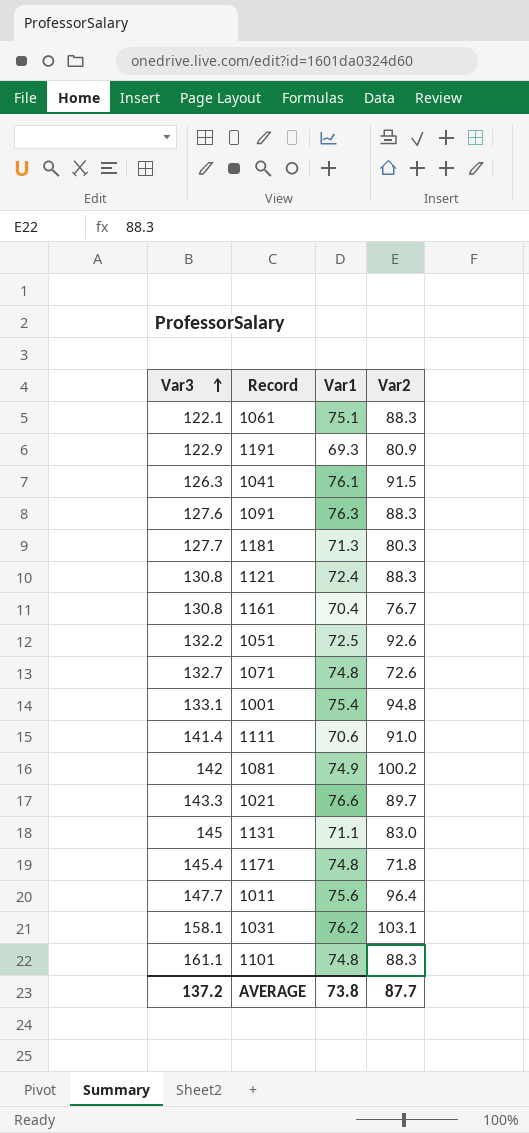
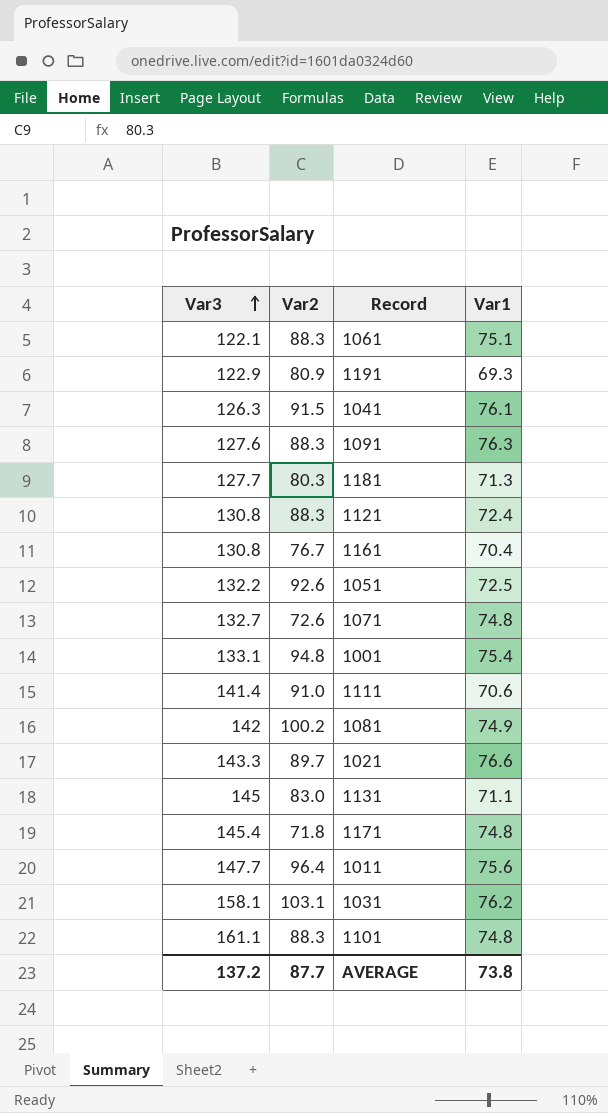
column Var2 | position: 4 -> 2

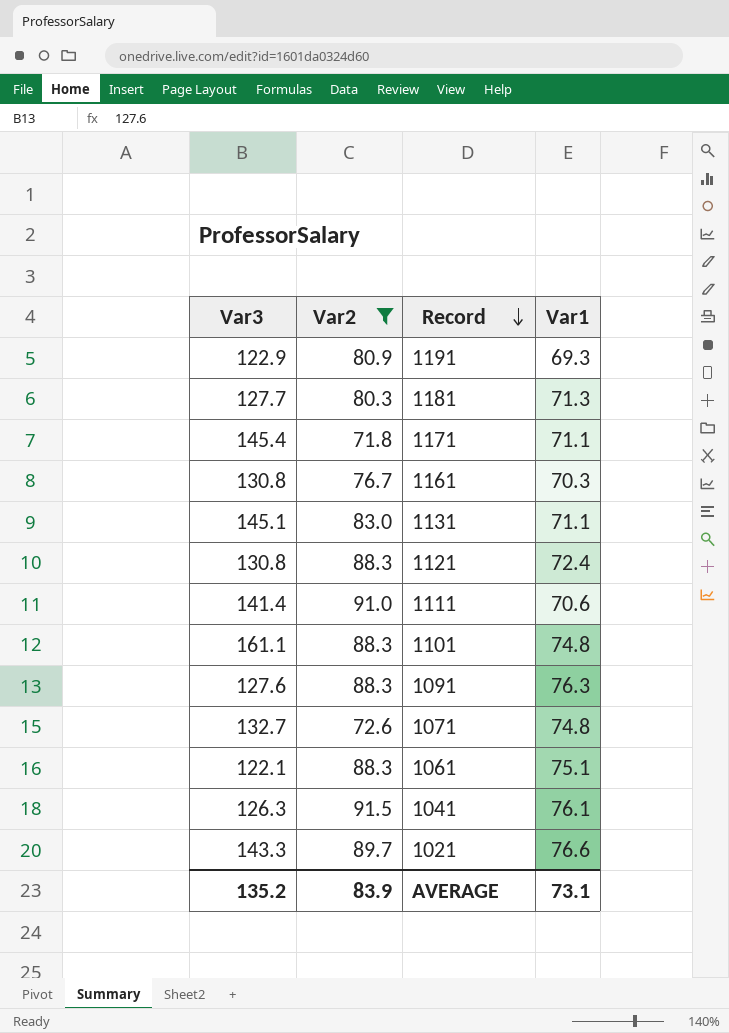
filter: none -> Var2 <= 91.5
row order: Var3 ascending -> Record descending
1171 | Var1: 74.8 -> 71.1
1161 | Var1: 70.4 -> 70.3
1131 | Var3: 145 -> 145.1
AVERAGE | Var3: 137.2 -> 135.2
AVERAGE | Var2: 87.7 -> 83.9
AVERAGE | Var1: 73.8 -> 73.1

